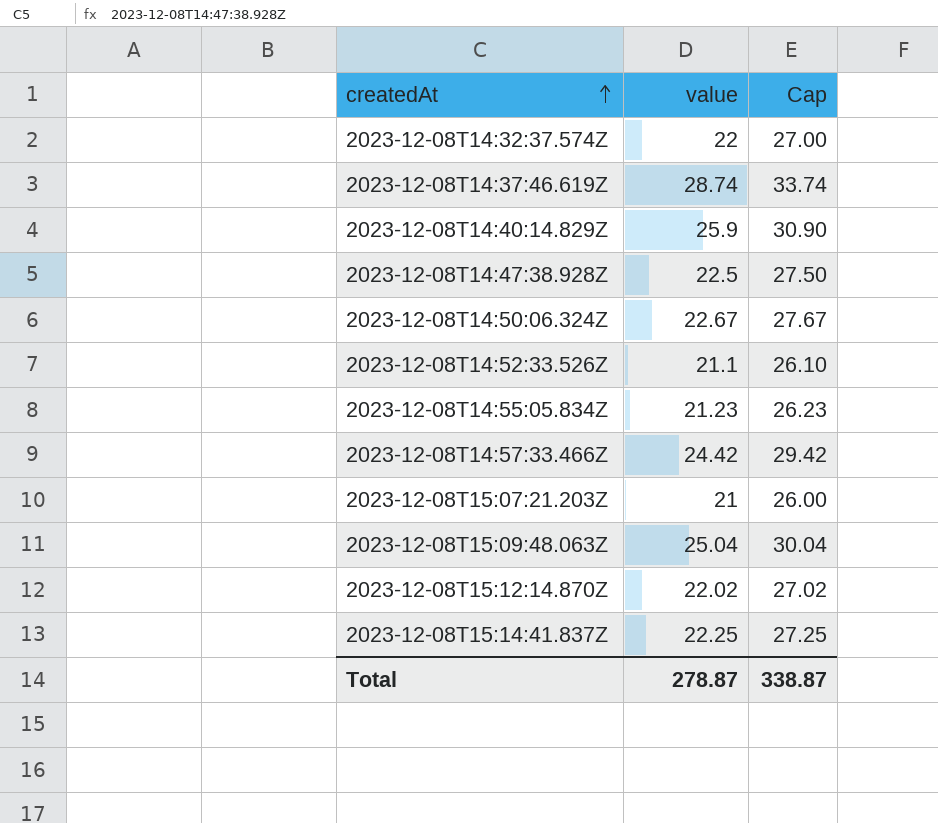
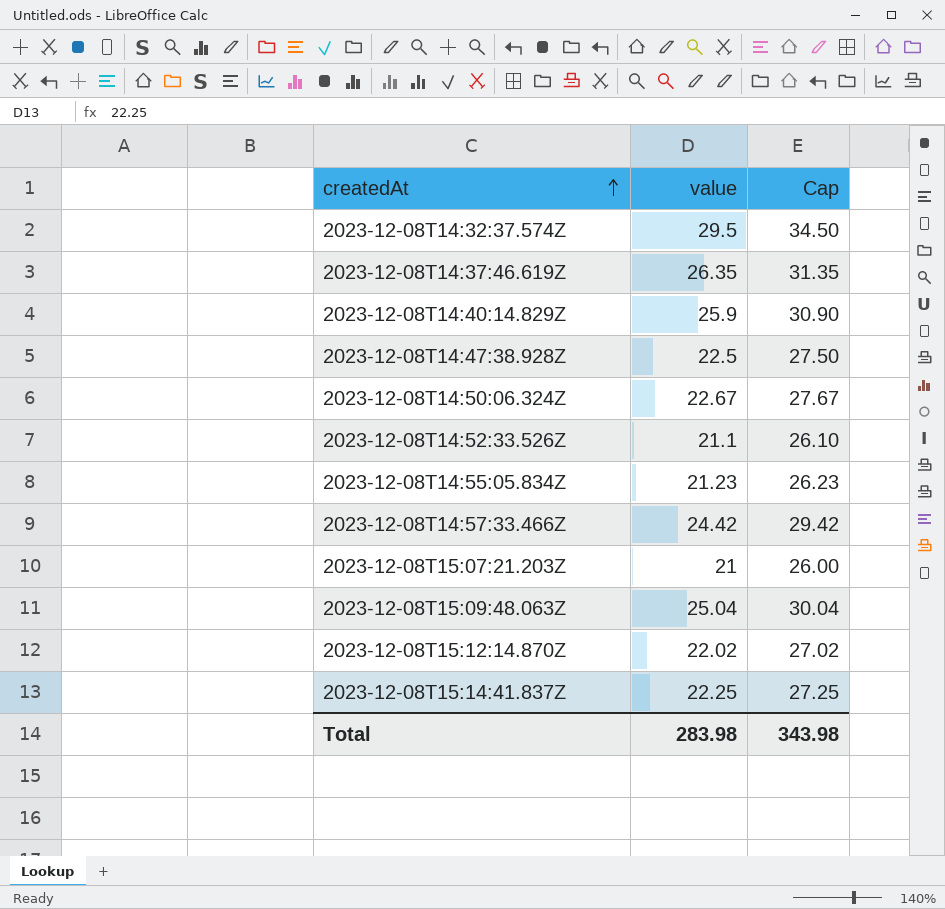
2023-12-08T14:32:37.574Z | value: 22 -> 29.5
2023-12-08T14:32:37.574Z | Cap: 27.00 -> 34.50
2023-12-08T14:37:46.619Z | value: 28.74 -> 26.35
2023-12-08T14:37:46.619Z | Cap: 33.74 -> 31.35
Total | value: 278.87 -> 283.98
Total | Cap: 338.87 -> 343.98

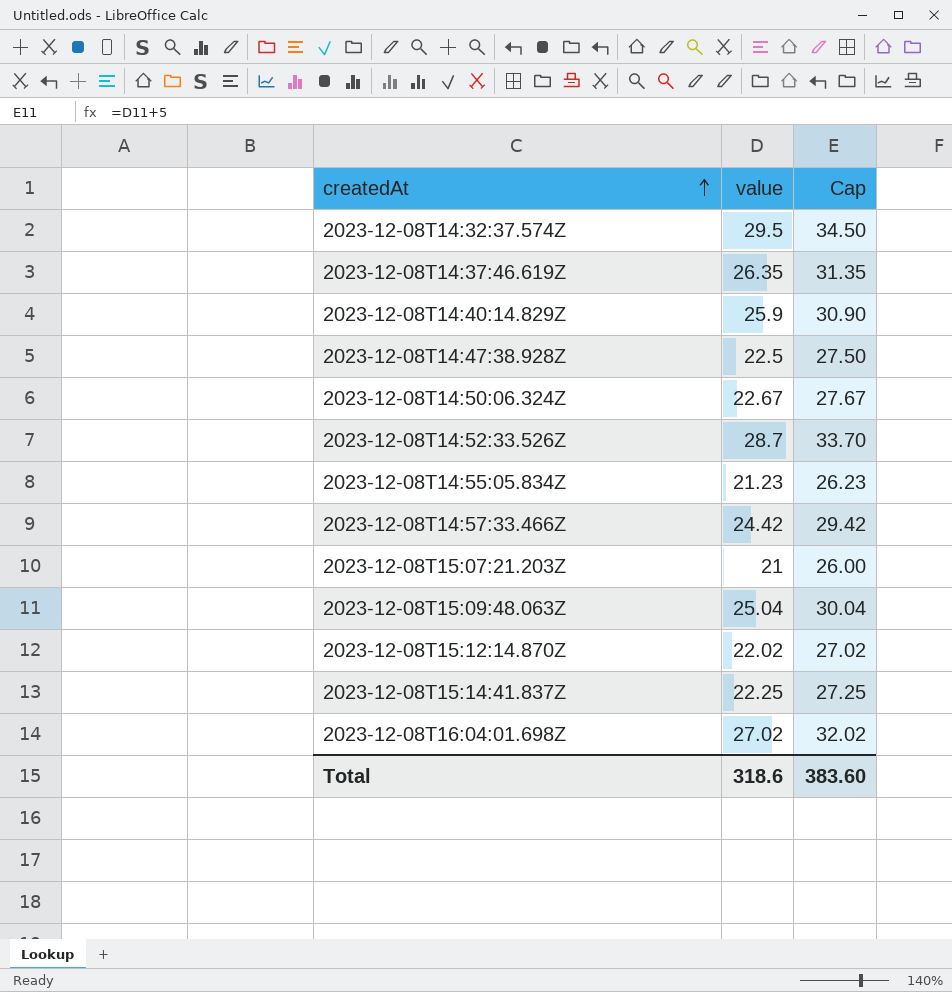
2023-12-08T14:52:33.526Z | value: 21.1 -> 28.7
2023-12-08T14:52:33.526Z | Cap: 26.10 -> 33.70
row 2023-12-08T16:04:01.698Z: none -> 27.02 | 32.02
Total | value: 283.98 -> 318.6
Total | Cap: 343.98 -> 383.60

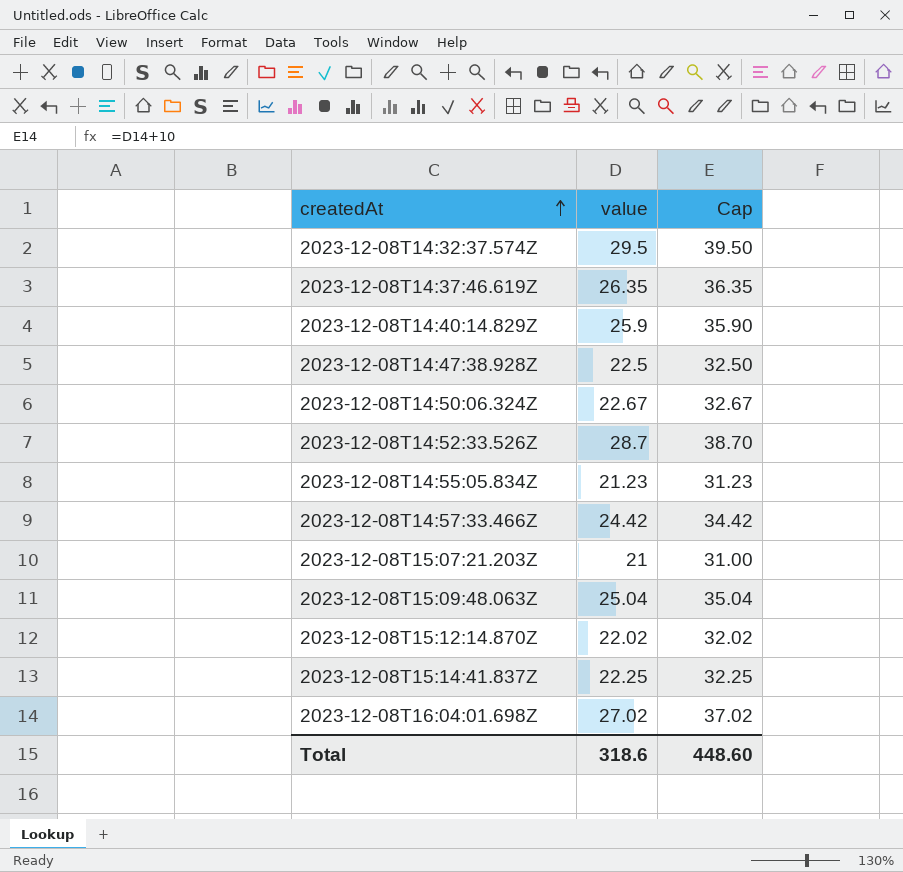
column Cap | formula: [value] + 5 -> [value] + 10
Total | Cap: 383.60 -> 448.60

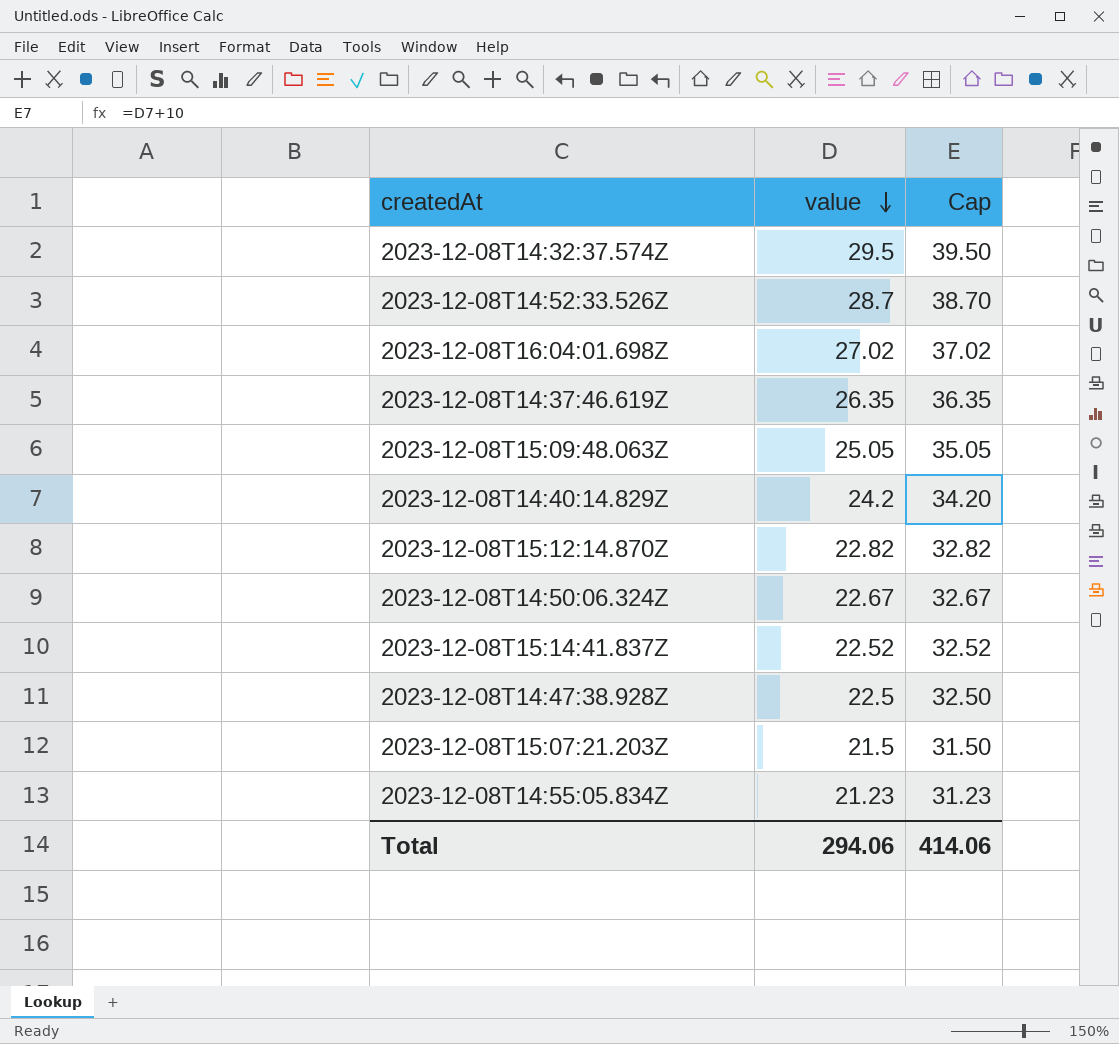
row order: createdAt ascending -> value descending
row 2023-12-08T14:57:33.466Z: 24.42 | 34.42 -> none
2023-12-08T15:09:48.063Z | value: 25.04 -> 25.05
2023-12-08T15:09:48.063Z | Cap: 35.04 -> 35.05
2023-12-08T14:40:14.829Z | value: 25.9 -> 24.2
2023-12-08T14:40:14.829Z | Cap: 35.90 -> 34.20
2023-12-08T15:12:14.870Z | value: 22.02 -> 22.82
2023-12-08T15:12:14.870Z | Cap: 32.02 -> 32.82
2023-12-08T15:14:41.837Z | value: 22.25 -> 22.52
2023-12-08T15:14:41.837Z | Cap: 32.25 -> 32.52
2023-12-08T15:07:21.203Z | value: 21 -> 21.5
2023-12-08T15:07:21.203Z | Cap: 31.00 -> 31.50
Total | value: 318.6 -> 294.06
Total | Cap: 448.60 -> 414.06

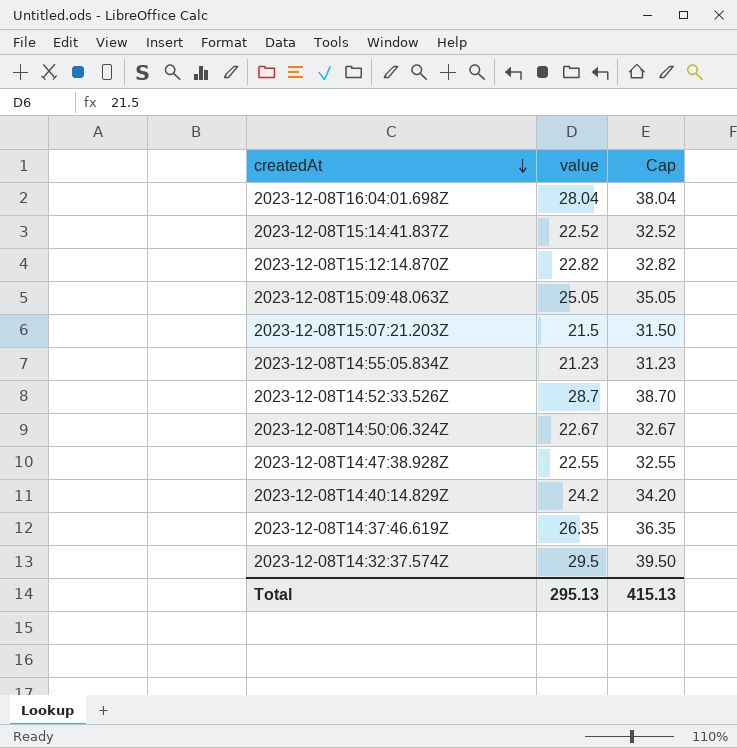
row order: value descending -> createdAt descending
2023-12-08T16:04:01.698Z | value: 27.02 -> 28.04
2023-12-08T16:04:01.698Z | Cap: 37.02 -> 38.04
2023-12-08T14:47:38.928Z | value: 22.5 -> 22.55
2023-12-08T14:47:38.928Z | Cap: 32.50 -> 32.55
Total | value: 294.06 -> 295.13
Total | Cap: 414.06 -> 415.13

